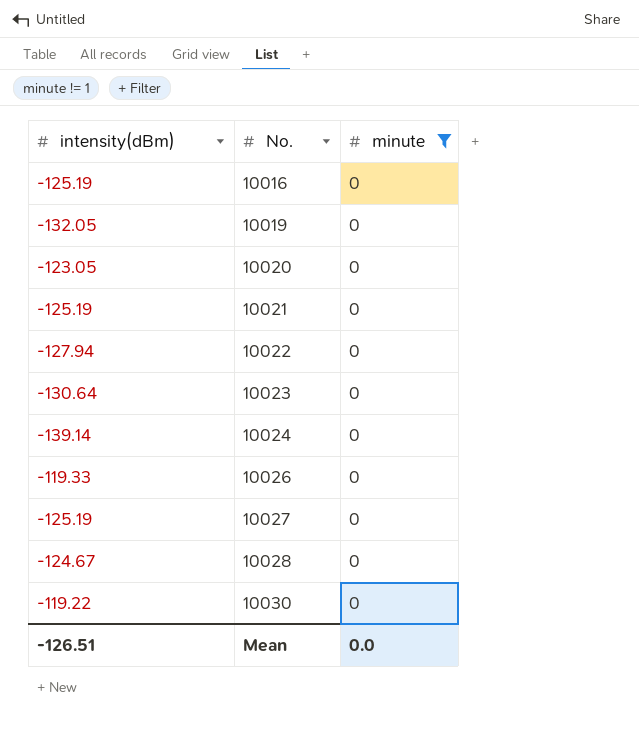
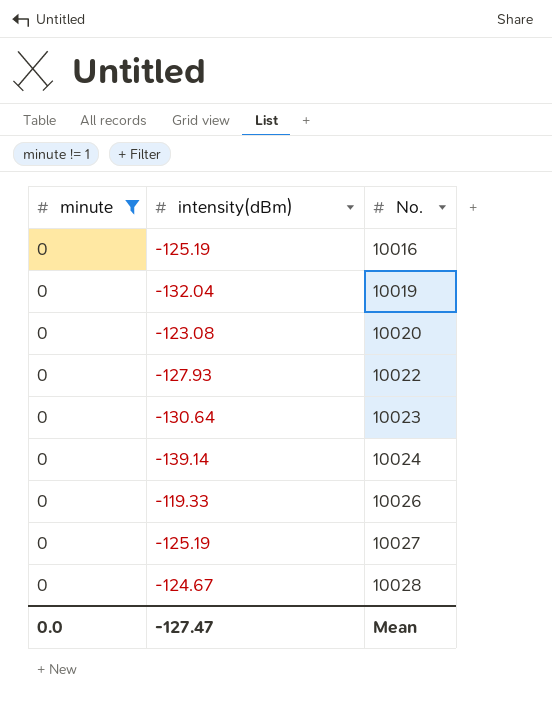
column minute | position: 3 -> 1
row 10021: -125.19 | 0 -> none
row 10030: -119.22 | 0 -> none
10019 | intensity(dBm): -132.05 -> -132.04
10020 | intensity(dBm): -123.05 -> -123.08
10022 | intensity(dBm): -127.94 -> -127.93
Mean | intensity(dBm): -126.51 -> -127.47

